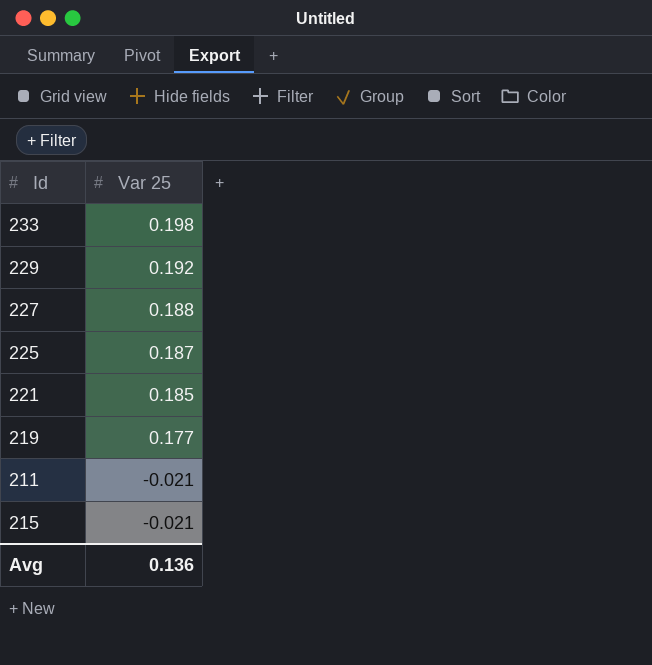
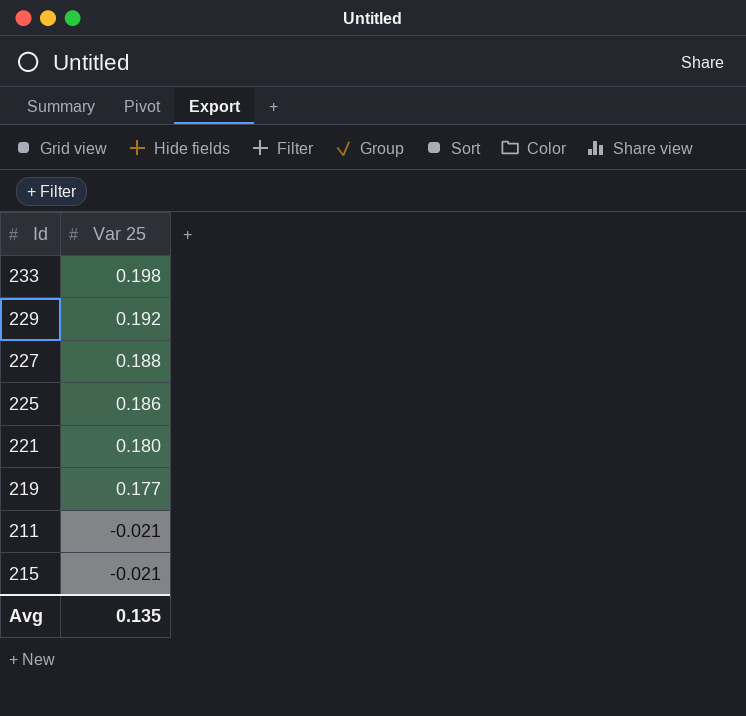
225 | Var 25: 0.187 -> 0.186
221 | Var 25: 0.185 -> 0.180
Avg | Var 25: 0.136 -> 0.135

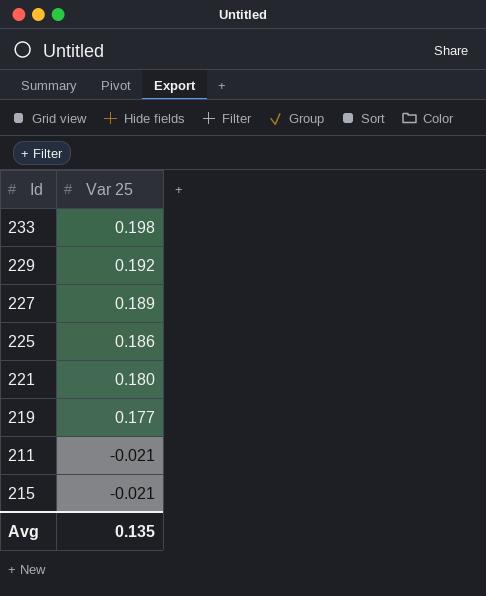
227 | Var 25: 0.188 -> 0.189

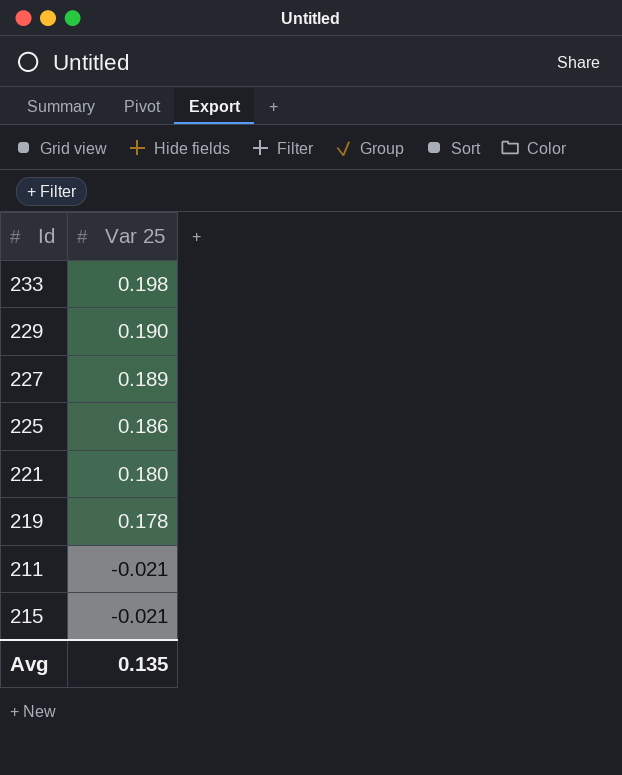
229 | Var 25: 0.192 -> 0.190
219 | Var 25: 0.177 -> 0.178

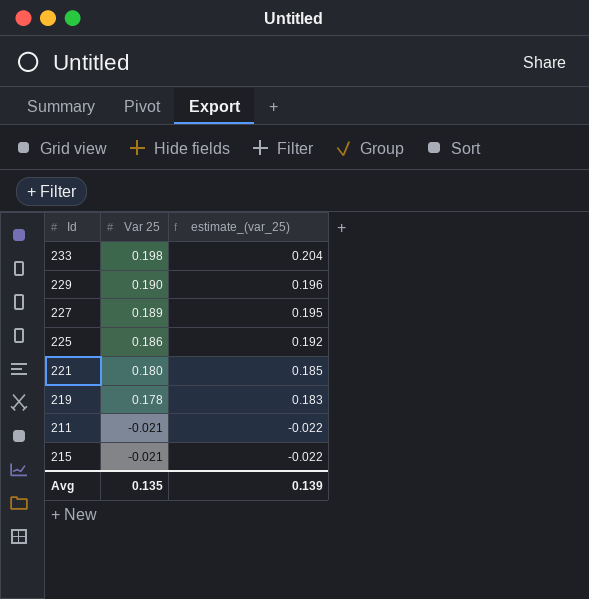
column estimate_(var_25) | formula: none -> [Var 25] * 1.03

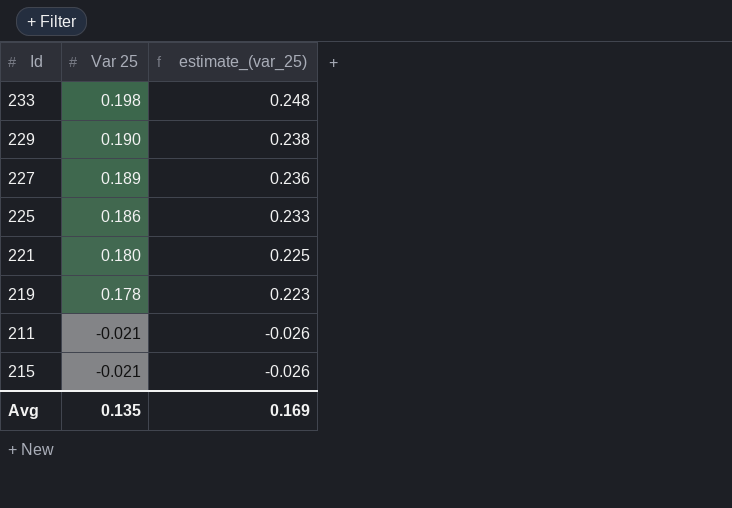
column estimate_(var_25) | formula: [Var 25] * 1.03 -> [Var 25] * 1.25
Avg | estimate_(var_25): 0.139 -> 0.169

